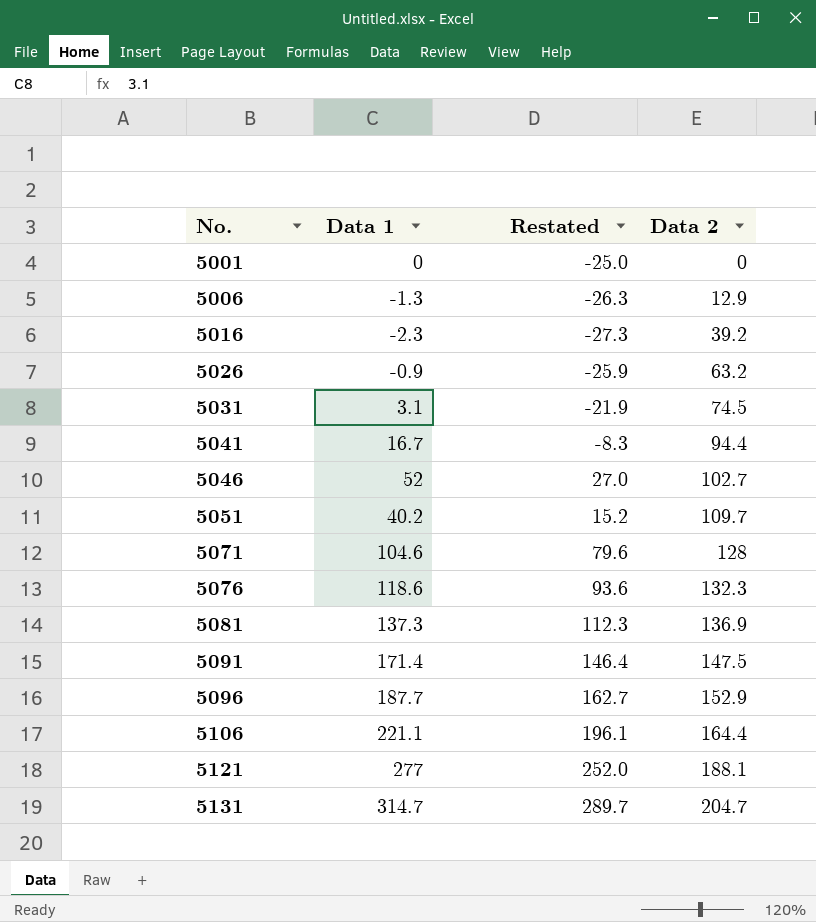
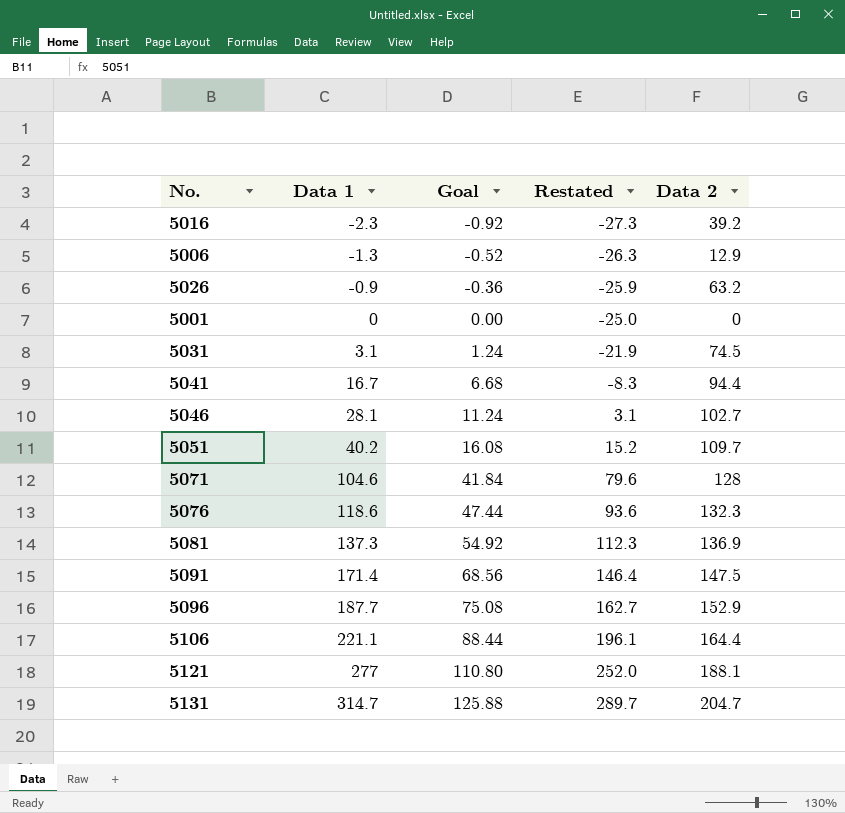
row order: No. ascending -> Data 1 ascending
column Goal | formula: none -> [Data 1] * 0.4
5046 | Data 1: 52 -> 28.1
5046 | Restated: 27.0 -> 3.1

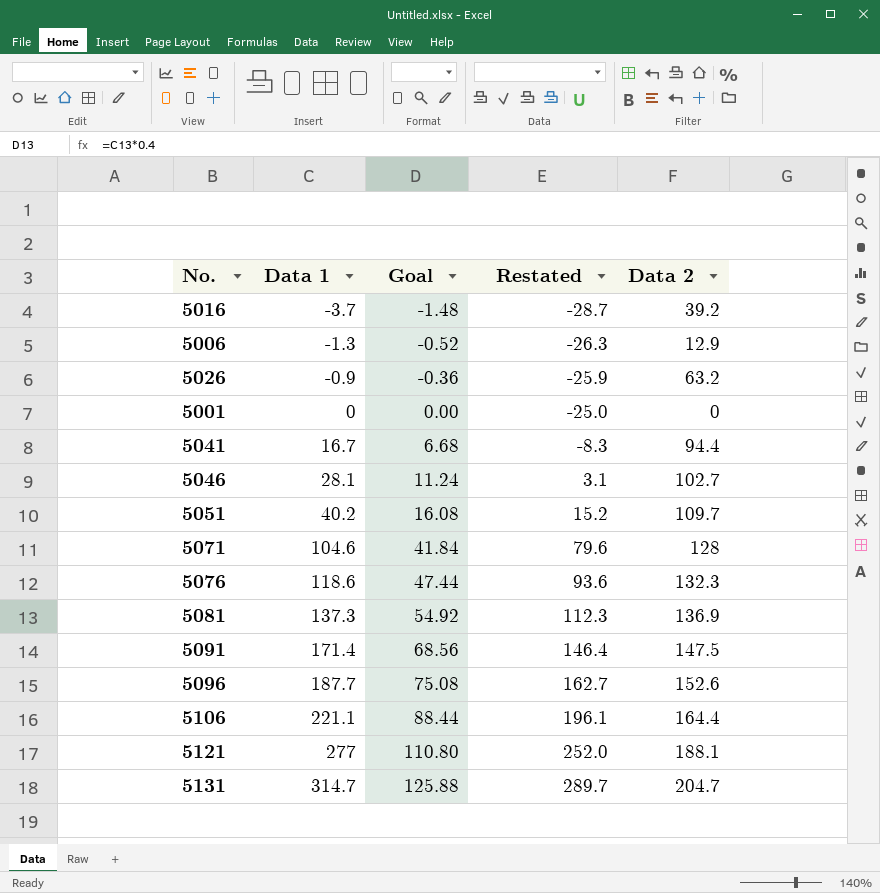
row 5031: 3.1 | 1.24 | -21.9 | 74.5 -> none
5016 | Data 1: -2.3 -> -3.7
5016 | Goal: -0.92 -> -1.48
5016 | Restated: -27.3 -> -28.7
5096 | Data 2: 152.9 -> 152.6

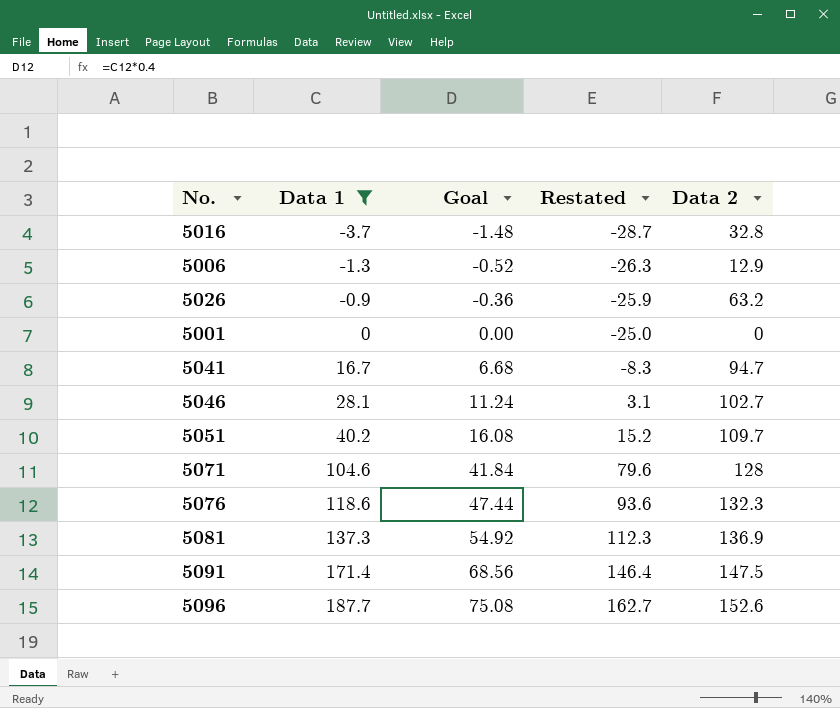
filter: none -> Data 1 <= 187.7
5016 | Data 2: 39.2 -> 32.8
5041 | Data 2: 94.4 -> 94.7

